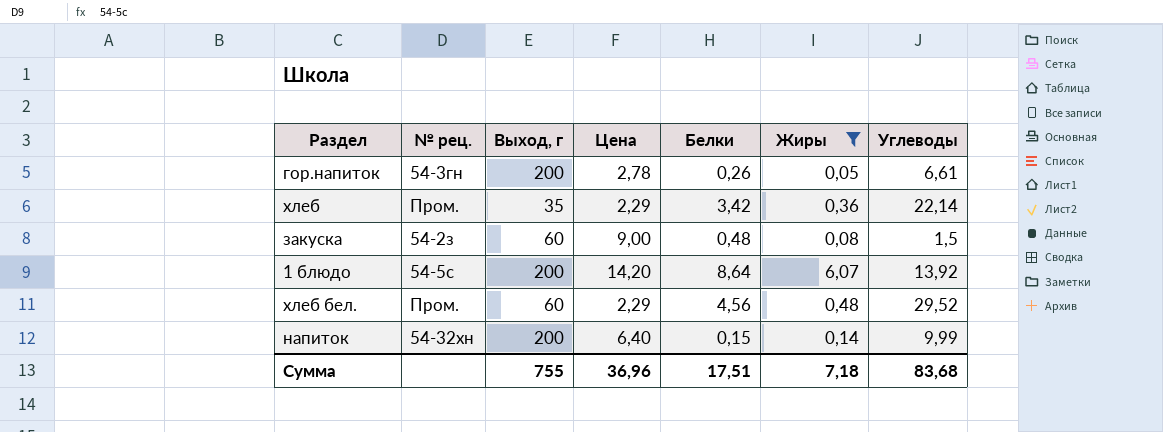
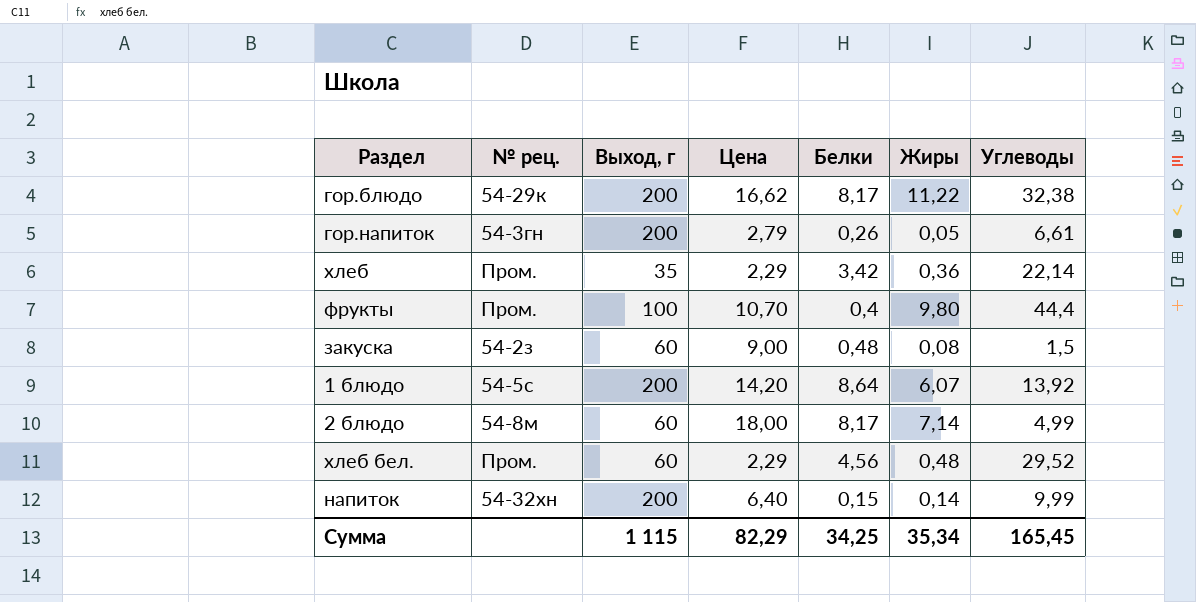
filter: Жиры <= 6,07 -> none
гор.напиток | Цена: 2,78 -> 2,79
Сумма | Выход, г: 755 -> 1 115
Сумма | Цена: 36,96 -> 82,29
Сумма | Белки: 17,51 -> 34,25
Сумма | Жиры: 7,18 -> 35,34
Сумма | Углеводы: 83,68 -> 165,45

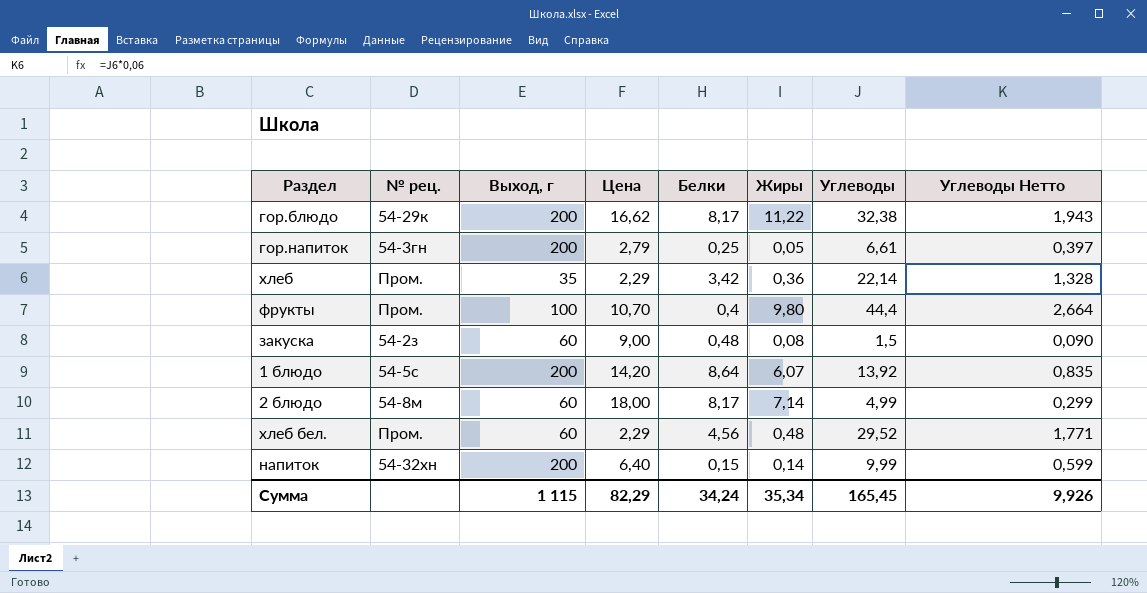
column Углеводы Нетто | formula: none -> [Углеводы] * 0,06
гор.напиток | Белки: 0,26 -> 0,25
Сумма | Белки: 34,25 -> 34,24

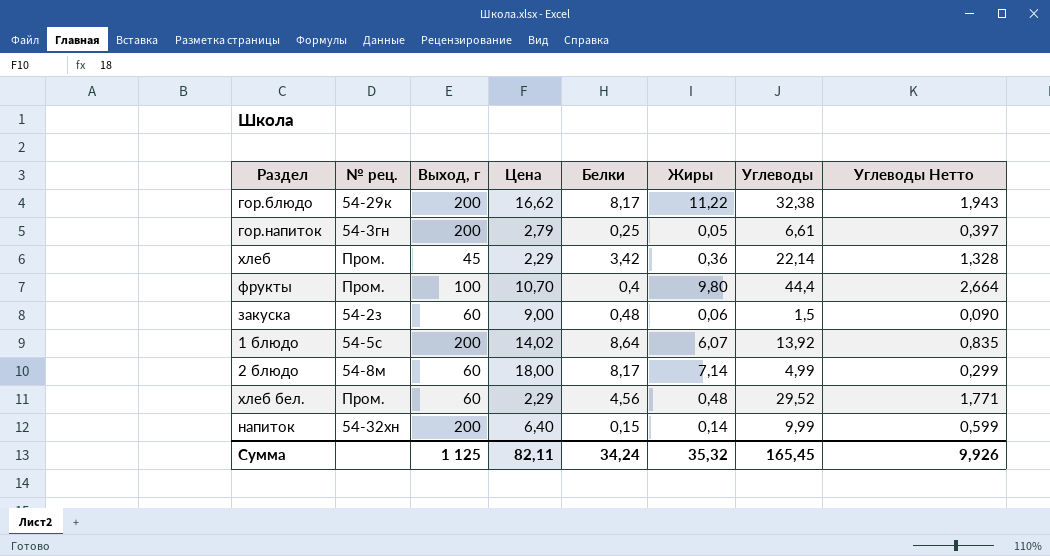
хлеб | Выход, г: 35 -> 45
закуска | Жиры: 0,08 -> 0,06
1 блюдо | Цена: 14,20 -> 14,02
Сумма | Выход, г: 1 115 -> 1 125
Сумма | Цена: 82,29 -> 82,11
Сумма | Жиры: 35,34 -> 35,32

